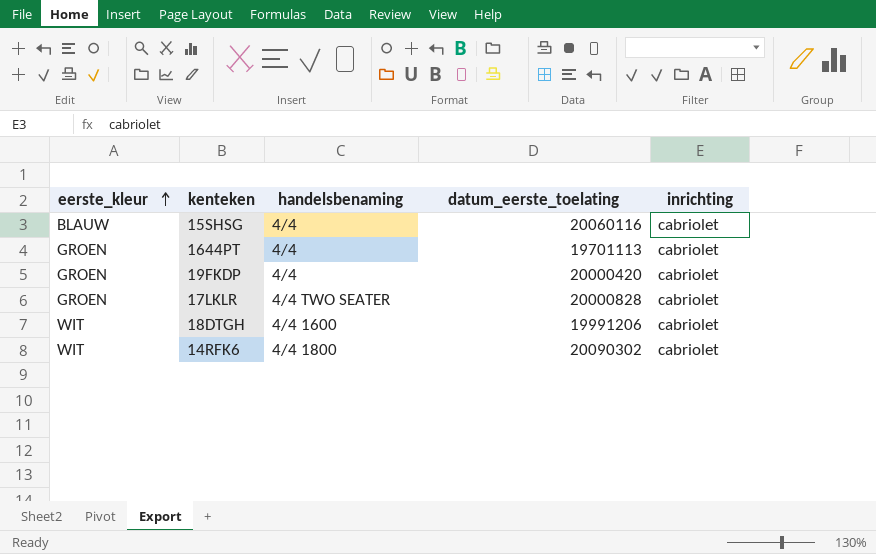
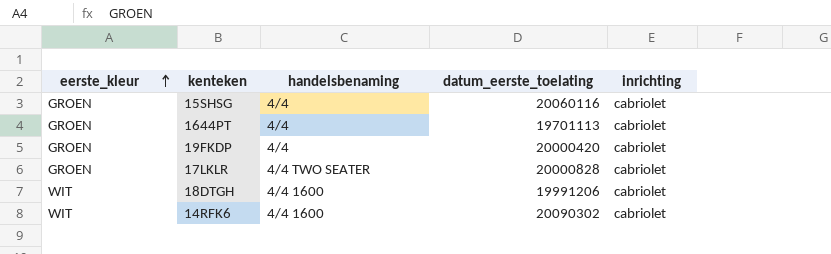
15SHSG | eerste_kleur: BLAUW -> GROEN
14RFK6 | handelsbenaming: 4/4 1800 -> 4/4 1600

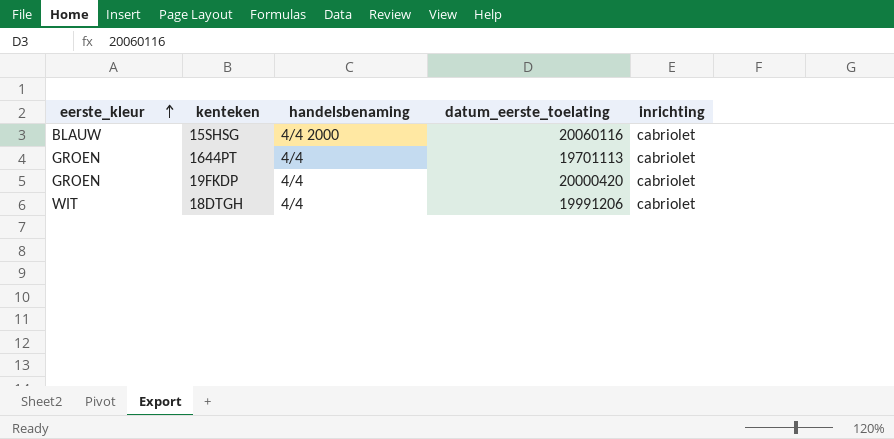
row 17LKLR: GROEN | 4/4 TWO SEATER | 20000828 | cabriolet -> none
row 14RFK6: WIT | 4/4 1600 | 20090302 | cabriolet -> none
15SHSG | eerste_kleur: GROEN -> BLAUW
15SHSG | handelsbenaming: 4/4 -> 4/4 2000
18DTGH | handelsbenaming: 4/4 1600 -> 4/4

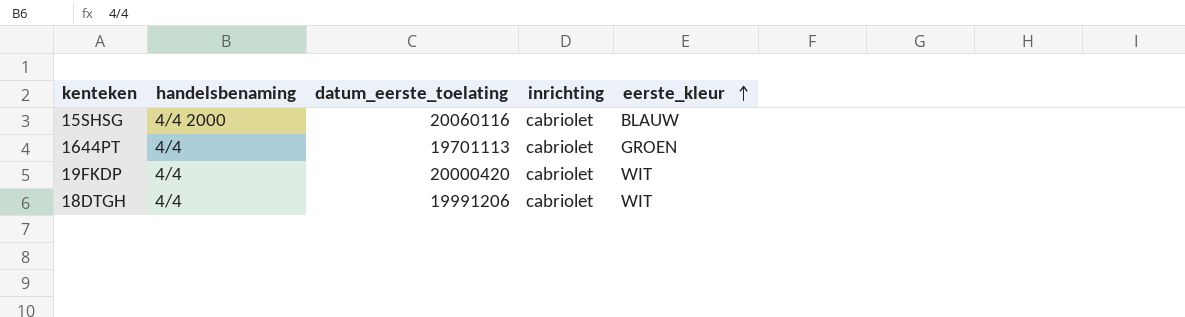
column eerste_kleur | position: 1 -> 5
19FKDP | eerste_kleur: GROEN -> WIT

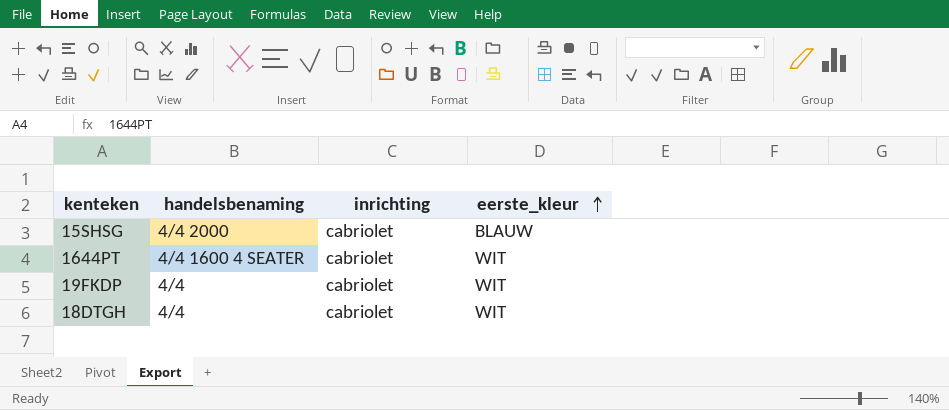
column datum_eerste_toelating | position: 3 -> none
1644PT | handelsbenaming: 4/4 -> 4/4 1600 4 SEATER
1644PT | eerste_kleur: GROEN -> WIT

